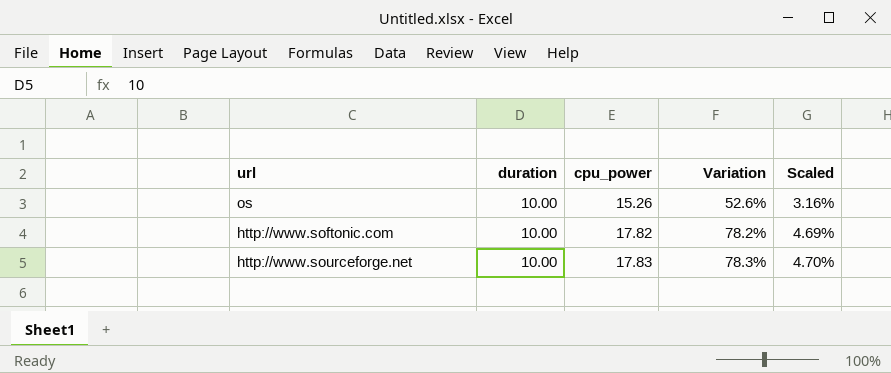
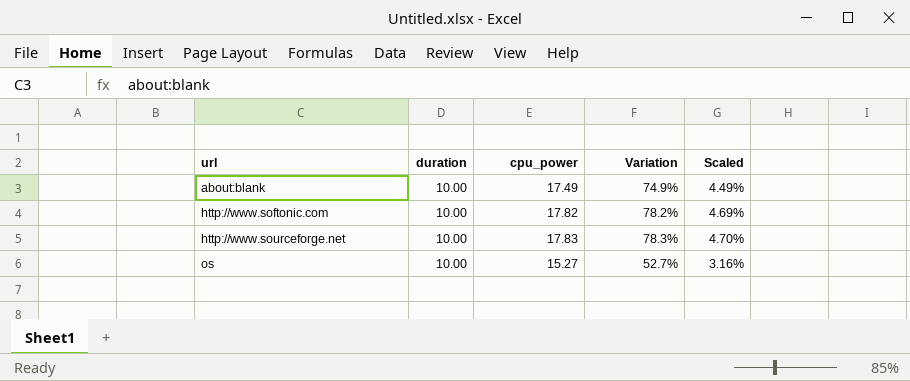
row order: cpu_power ascending -> url ascending
row about:blank: none -> 10.00 | 17.49 | 74.9% | 4.49%
os | cpu_power: 15.26 -> 15.27
os | Variation: 52.6% -> 52.7%

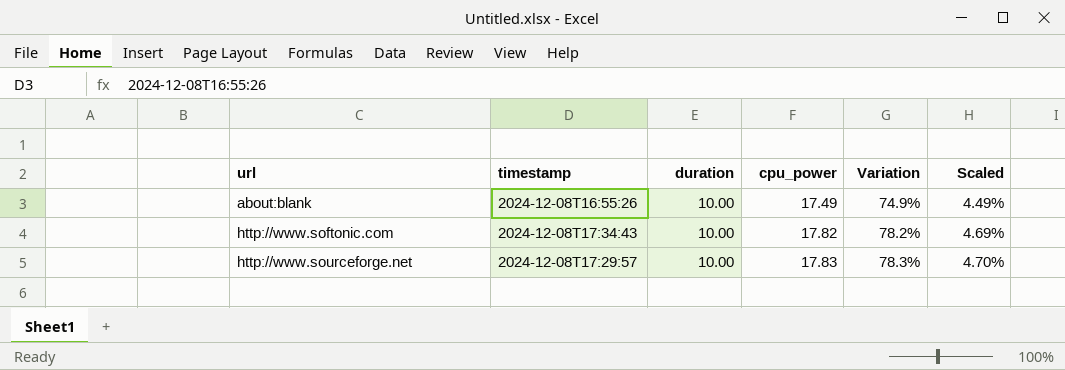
column timestamp | position: none -> 2
row os: 10.00 | 15.27 | 52.7% | 3.16% -> none

